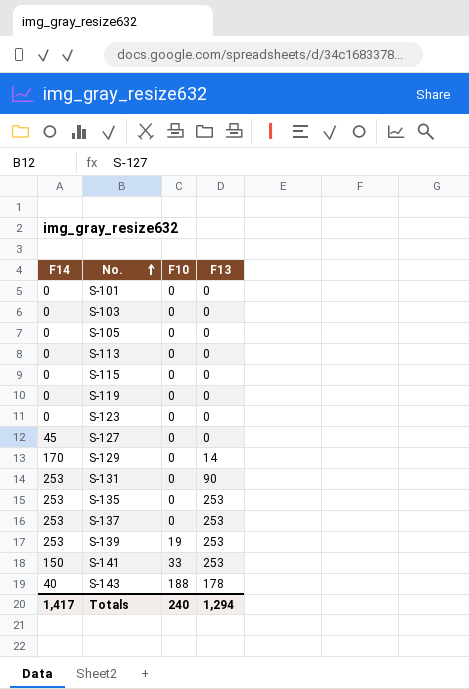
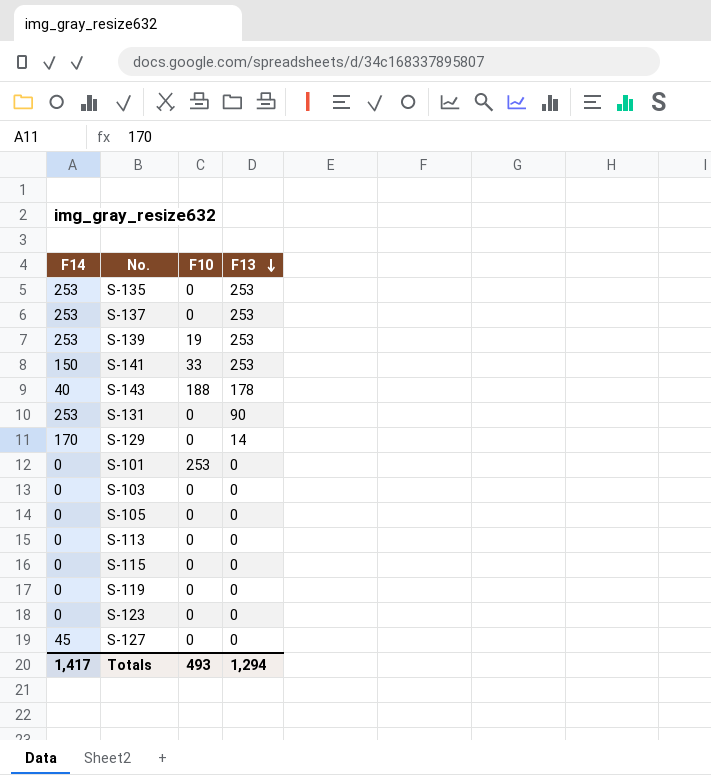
row order: No. ascending -> F13 descending
S-101 | F10: 0 -> 253
Totals | F10: 240 -> 493

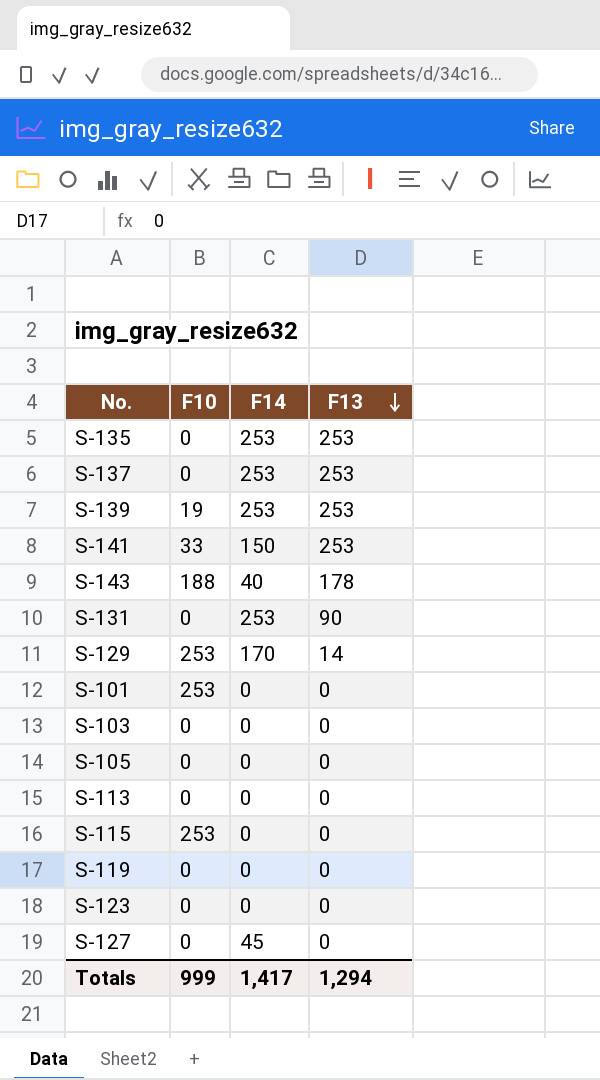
column F14 | position: 1 -> 3
S-129 | F10: 0 -> 253
S-115 | F10: 0 -> 253
Totals | F10: 493 -> 999

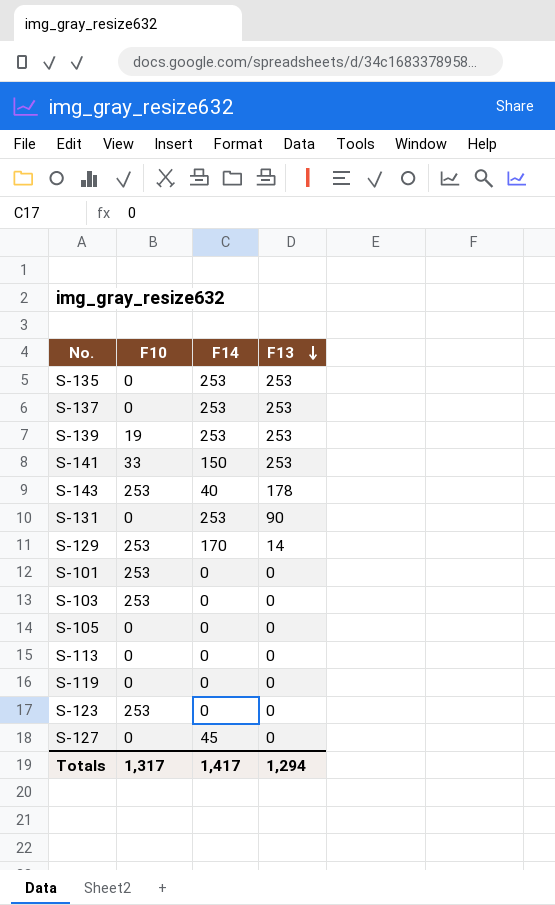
row S-115: 253 | 0 | 0 -> none
S-143 | F10: 188 -> 253
S-103 | F10: 0 -> 253
S-123 | F10: 0 -> 253
Totals | F10: 999 -> 1,317

